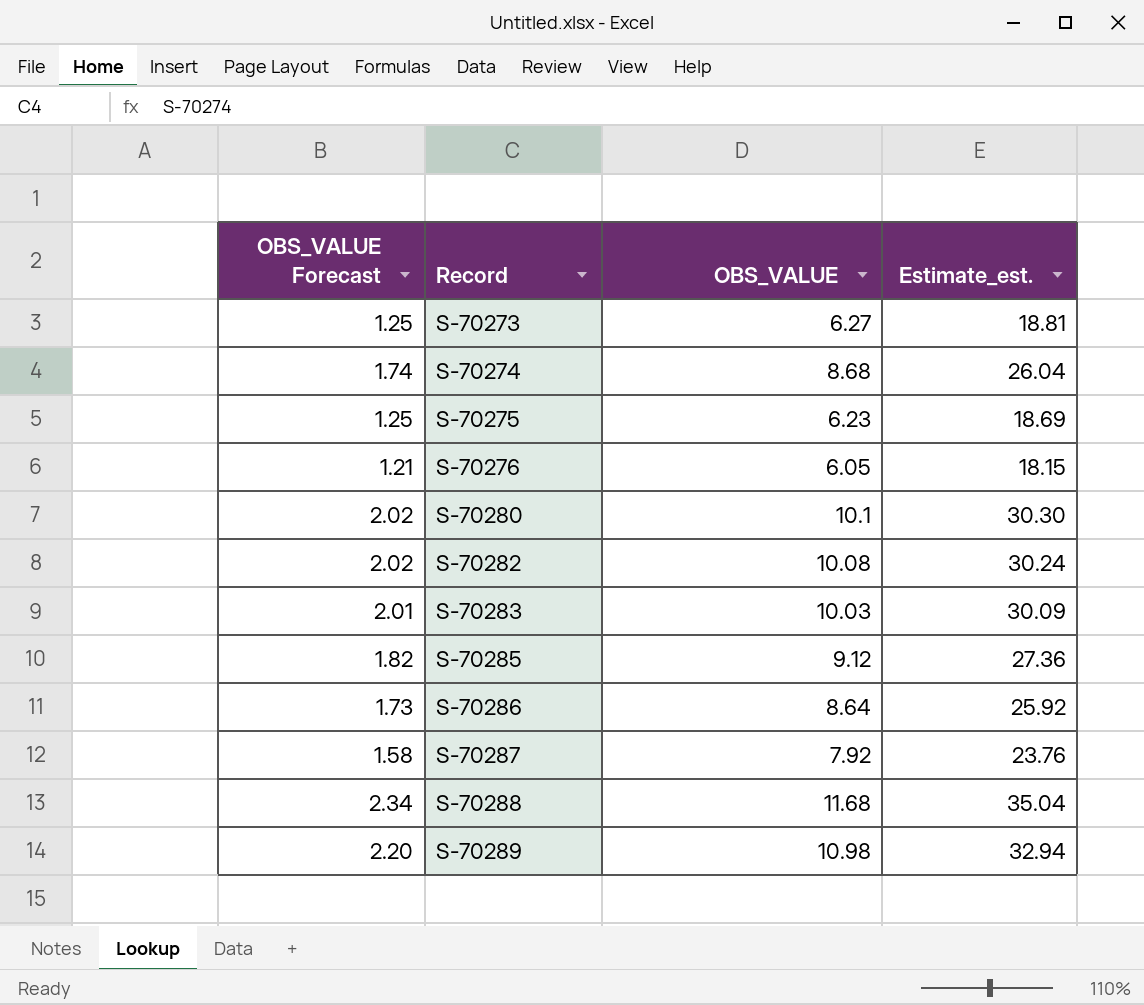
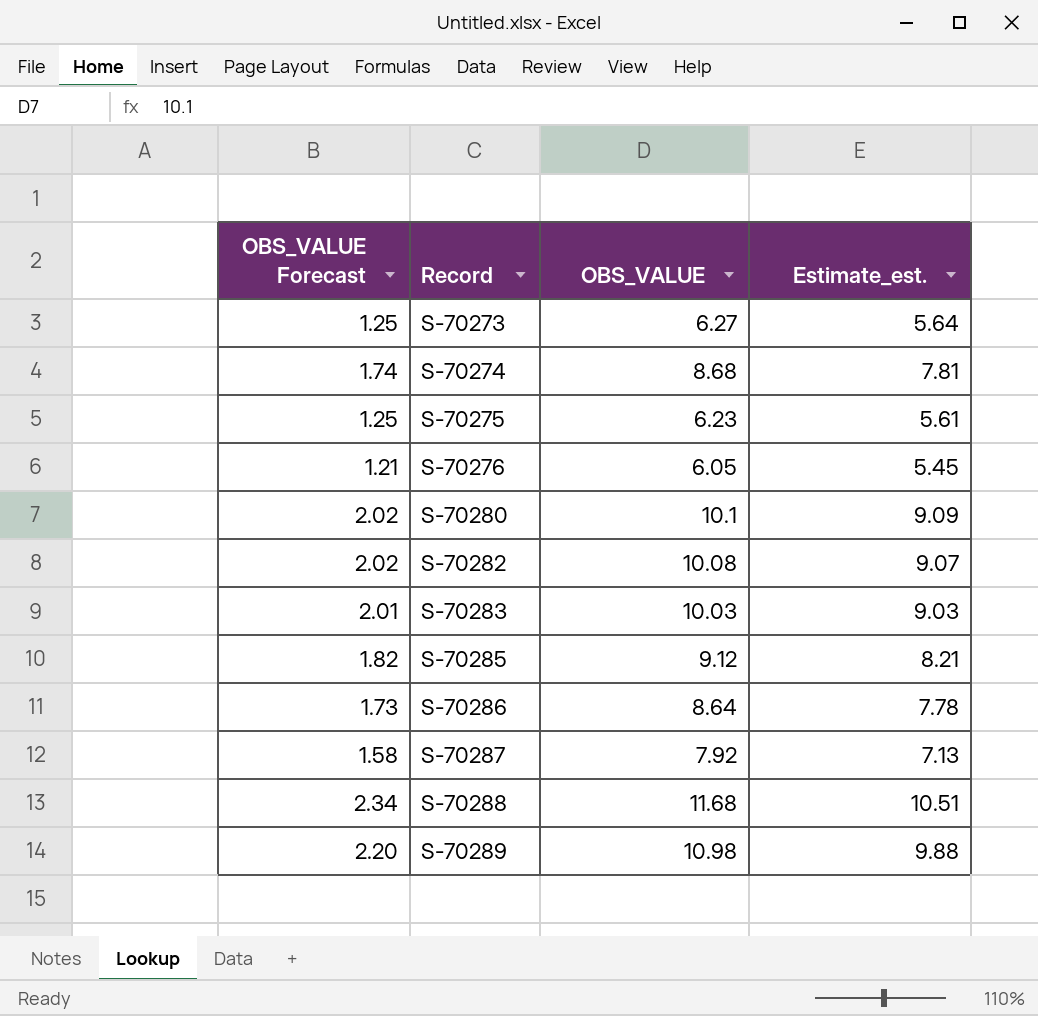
column Estimate_est. | formula: [OBS_VALUE] * 3 -> [OBS_VALUE] * 0.9

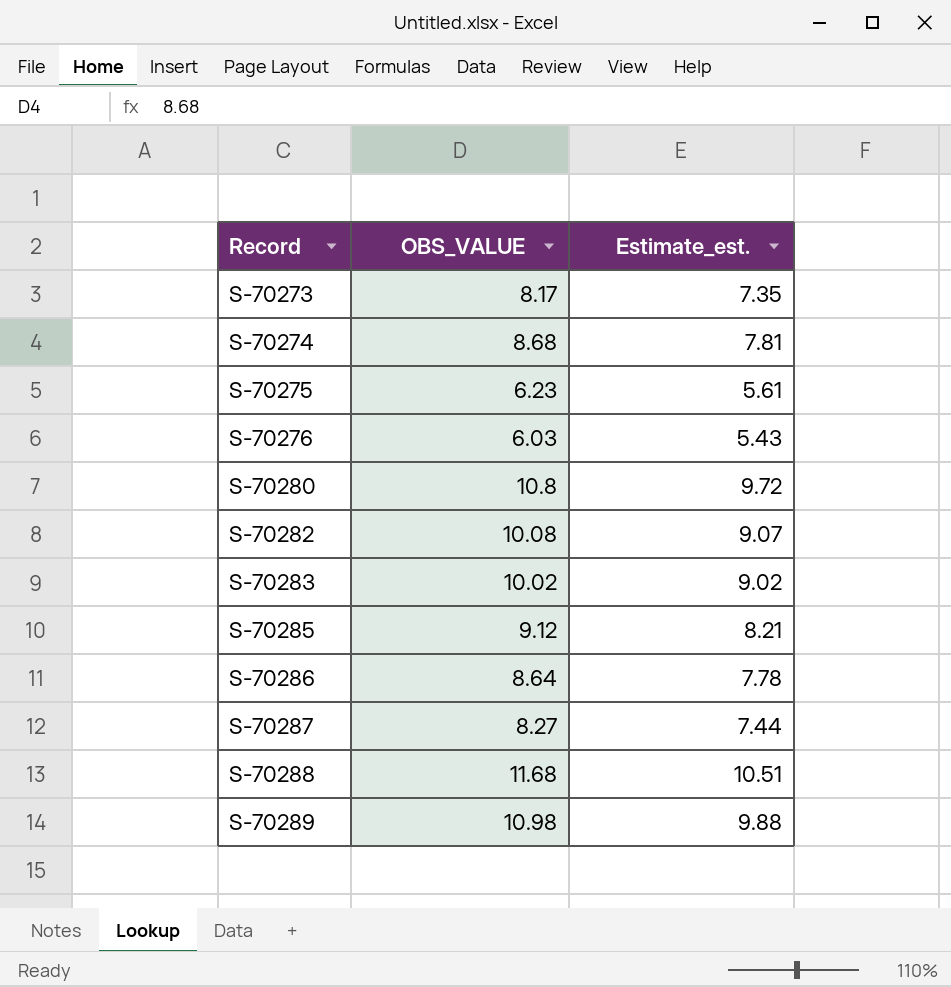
column OBS_VALUE Forecast | formula: [OBS_VALUE] * 0.2 -> none
S-70273 | OBS_VALUE: 6.27 -> 8.17
S-70273 | Estimate_est.: 5.64 -> 7.35
S-70276 | OBS_VALUE: 6.05 -> 6.03
S-70276 | Estimate_est.: 5.45 -> 5.43
S-70280 | OBS_VALUE: 10.1 -> 10.8
S-70280 | Estimate_est.: 9.09 -> 9.72
S-70283 | OBS_VALUE: 10.03 -> 10.02
S-70283 | Estimate_est.: 9.03 -> 9.02
S-70287 | OBS_VALUE: 7.92 -> 8.27
S-70287 | Estimate_est.: 7.13 -> 7.44

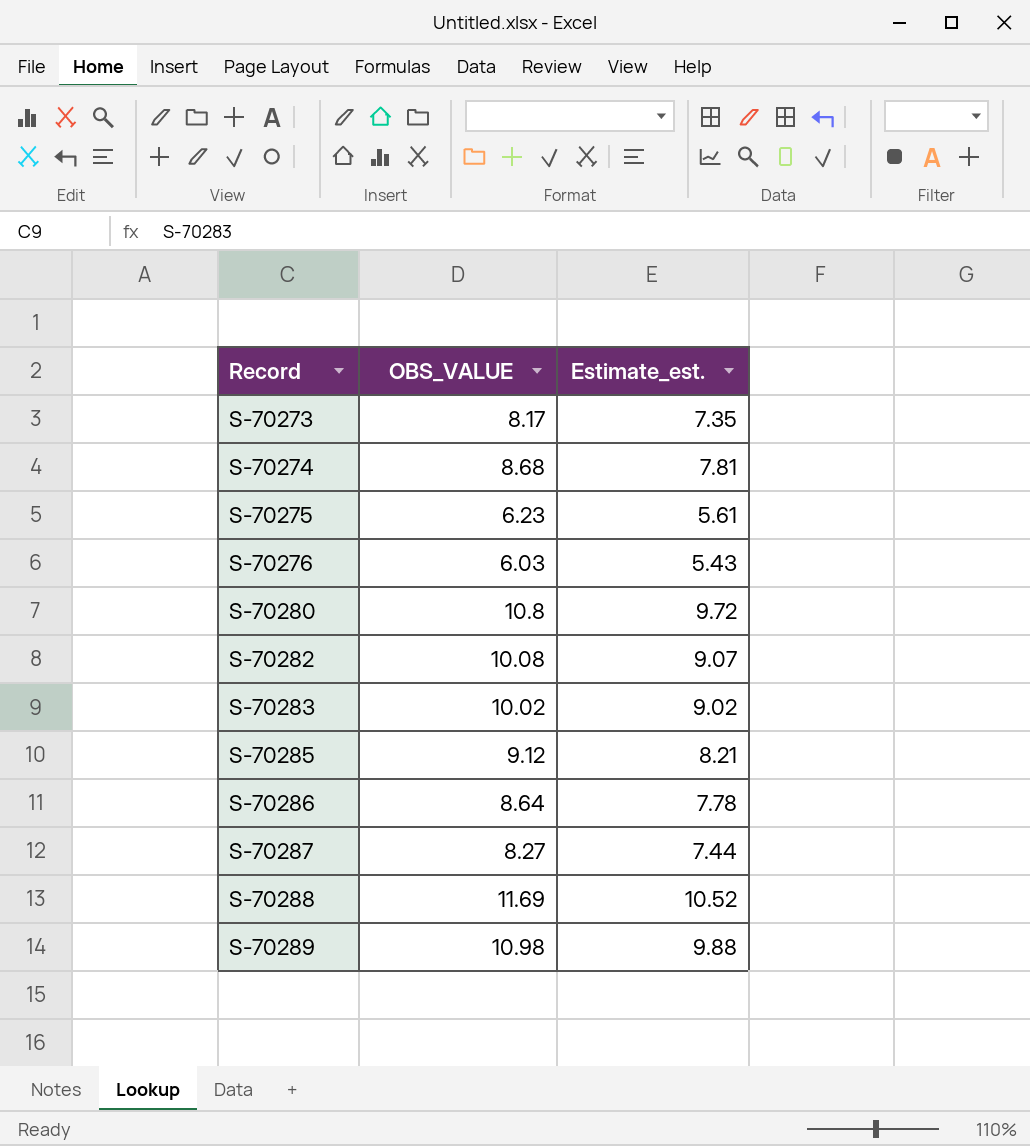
S-70288 | OBS_VALUE: 11.68 -> 11.69
S-70288 | Estimate_est.: 10.51 -> 10.52

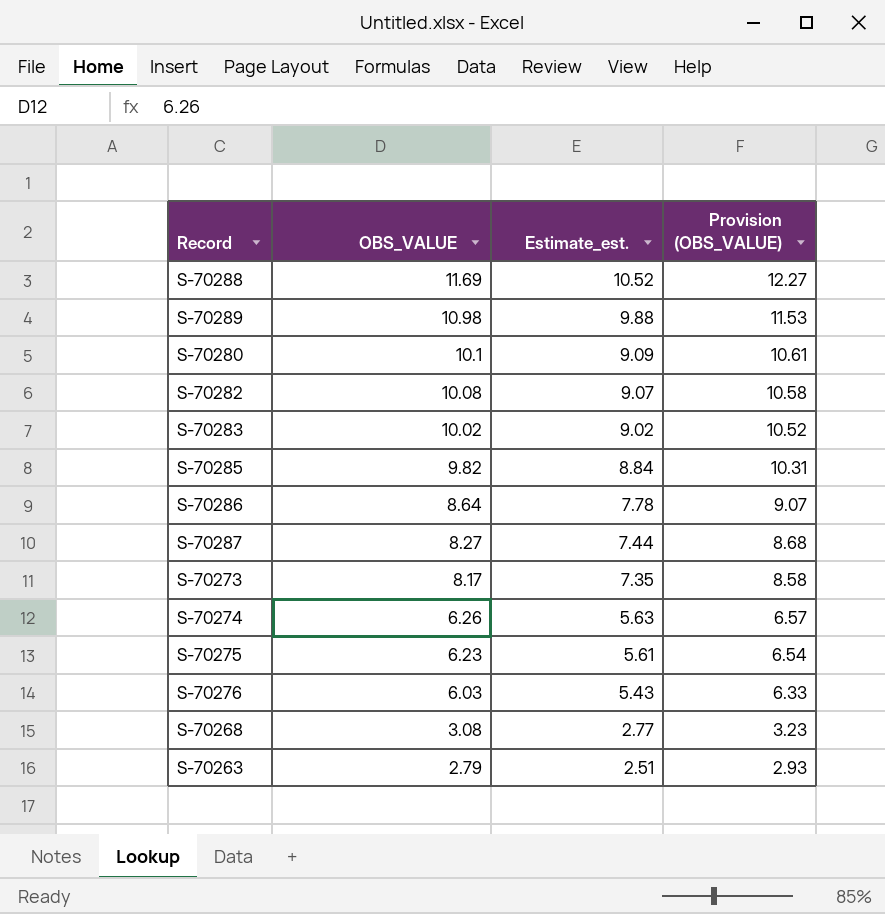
row order: Record ascending -> OBS_VALUE descending
column Provision (OBS_VALUE) | formula: none -> [OBS_VALUE] * 1.05
S-70280 | OBS_VALUE: 10.8 -> 10.1
S-70280 | Estimate_est.: 9.72 -> 9.09
S-70285 | OBS_VALUE: 9.12 -> 9.82
S-70285 | Estimate_est.: 8.21 -> 8.84
S-70274 | OBS_VALUE: 8.68 -> 6.26
S-70274 | Estimate_est.: 7.81 -> 5.63
row S-70268: none -> 3.08 | 2.77 | 3.23
row S-70263: none -> 2.79 | 2.51 | 2.93

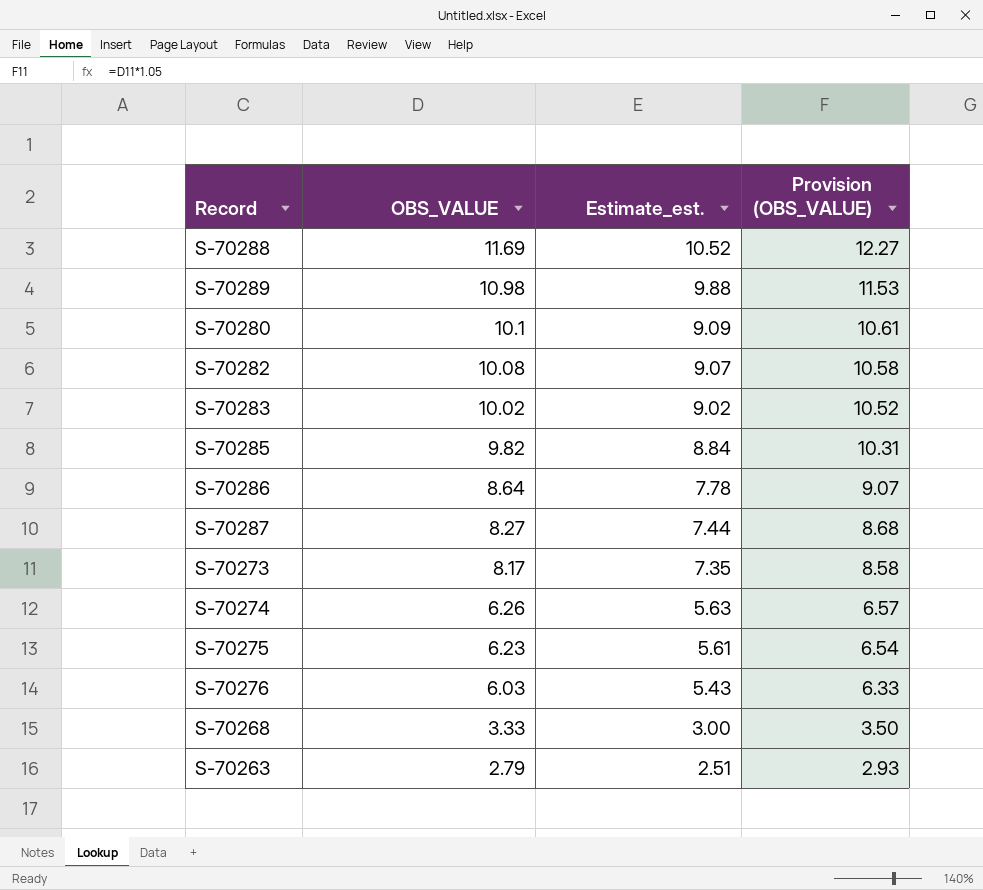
S-70268 | OBS_VALUE: 3.08 -> 3.33
S-70268 | Estimate_est.: 2.77 -> 3.00
S-70268 | Provision (OBS_VALUE): 3.23 -> 3.50

